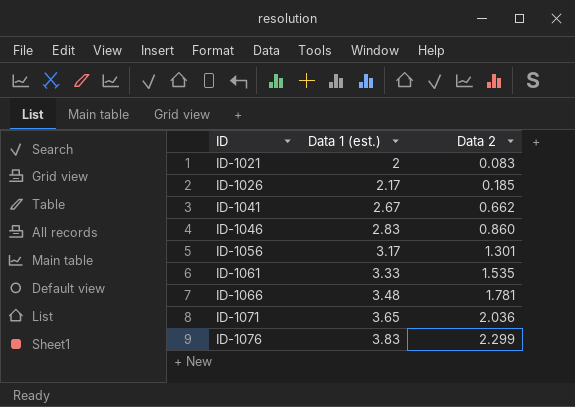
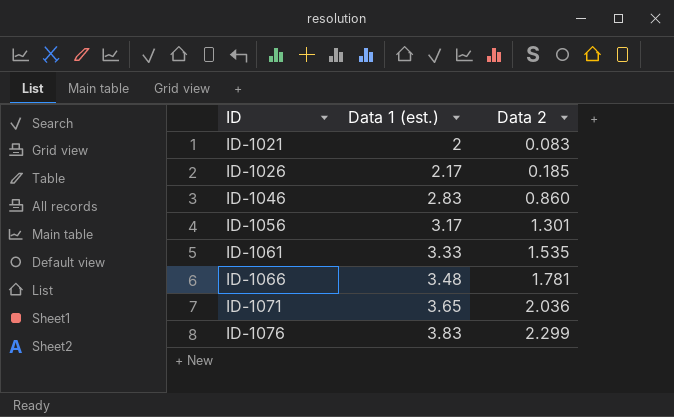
row ID-1041: 2.67 | 0.662 -> none

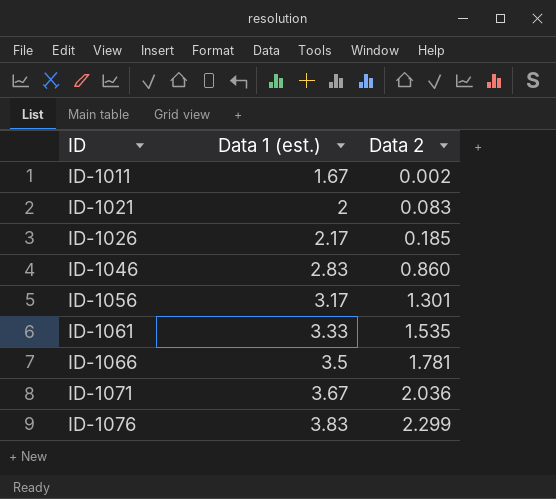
row ID-1011: none -> 1.67 | 0.002
ID-1066 | Data 1 (est.): 3.48 -> 3.5
ID-1071 | Data 1 (est.): 3.65 -> 3.67

